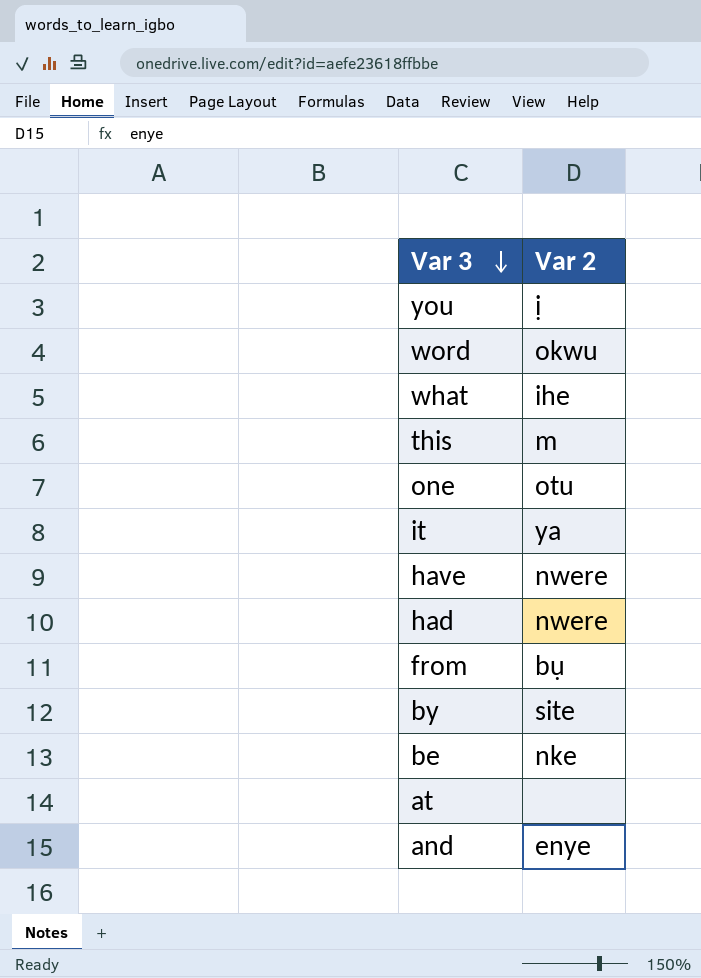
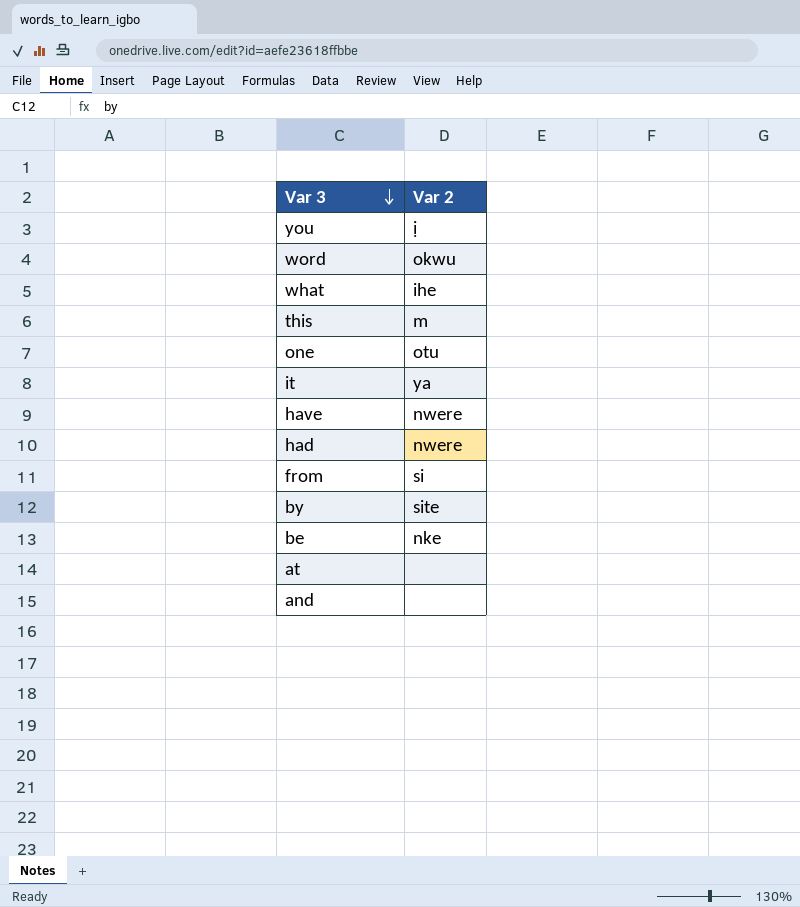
from | Var 2: bụ -> si
and | Var 2: enye -> none

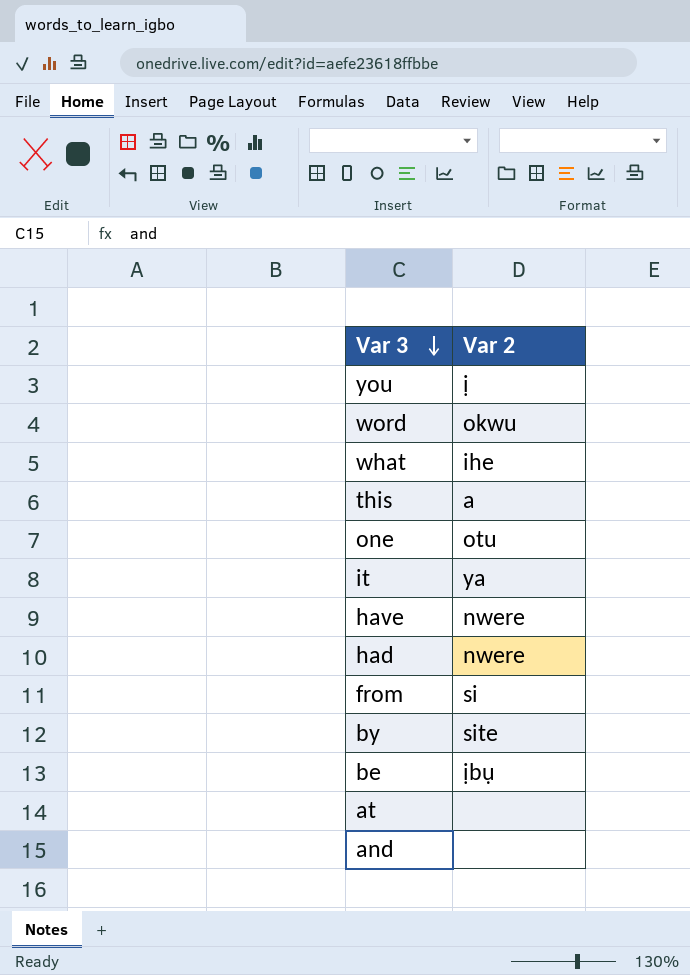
this | Var 2: m -> a
be | Var 2: nke -> ịbụ

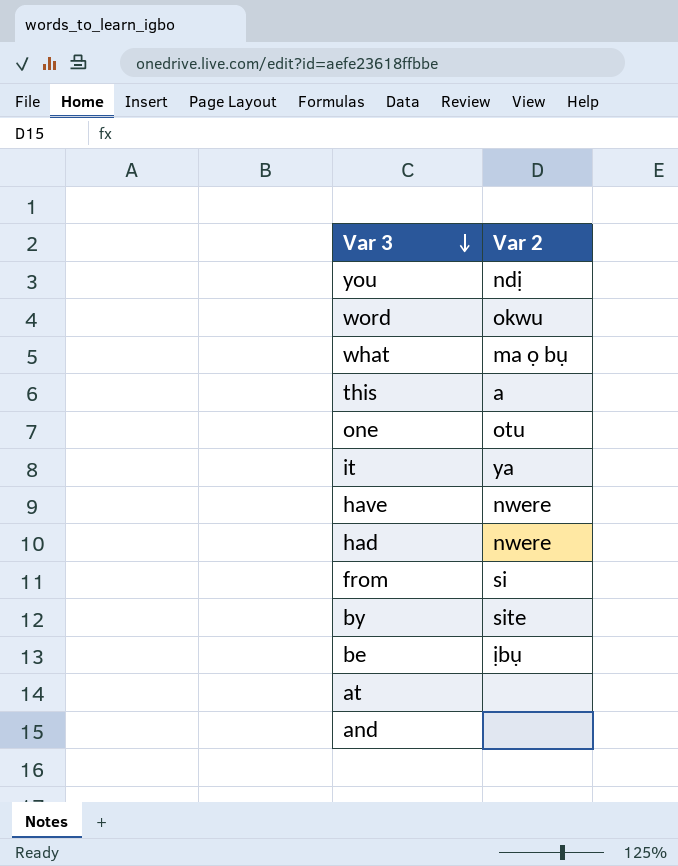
you | Var 2: ị -> ndị
what | Var 2: ihe -> ma ọ bụ

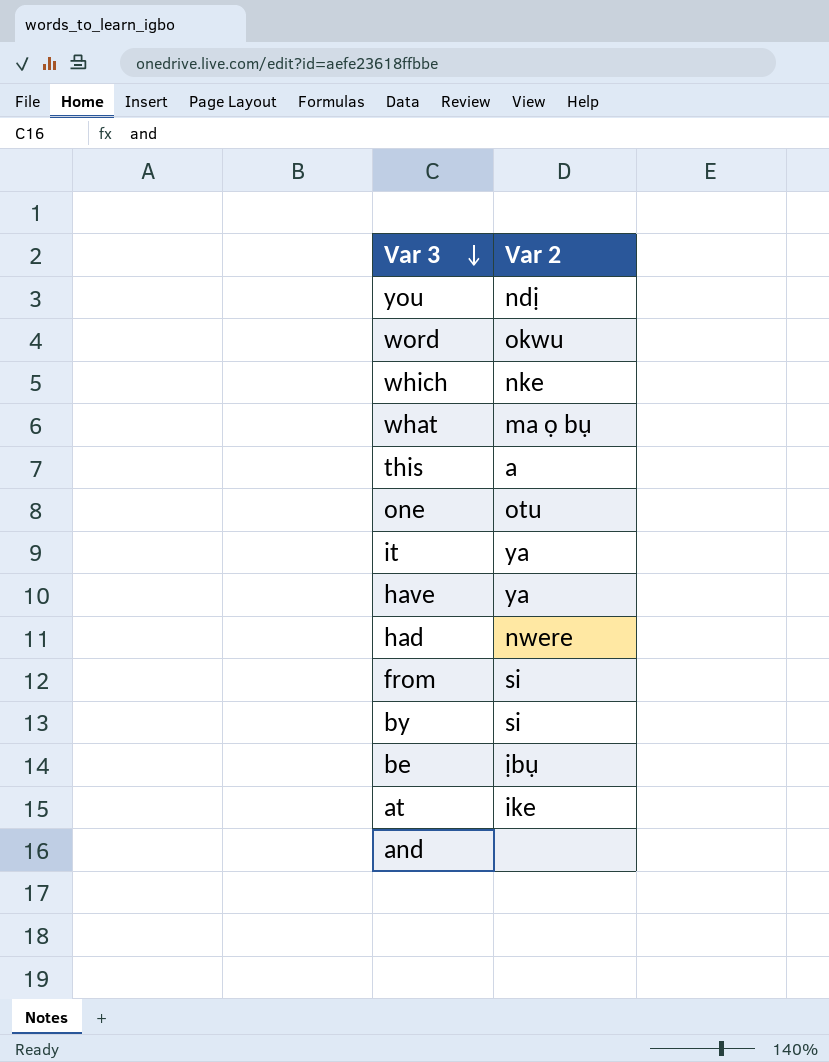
row which: none -> nke
have | Var 2: nwere -> ya
by | Var 2: site -> si
at | Var 2: none -> ike

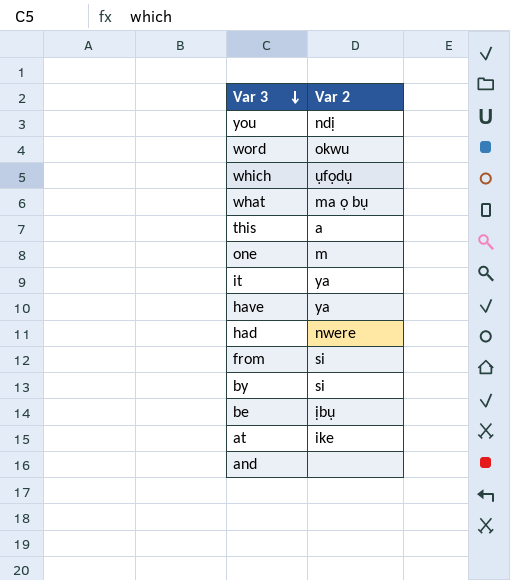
which | Var 2: nke -> ụfọdụ
one | Var 2: otu -> m

